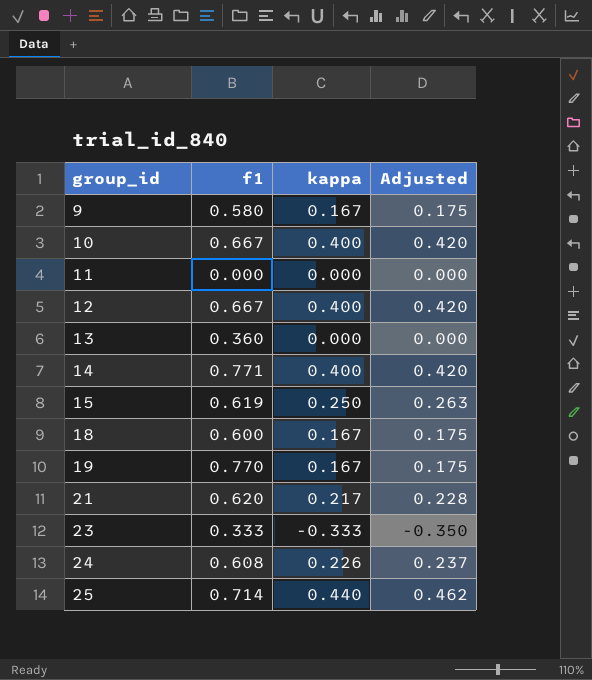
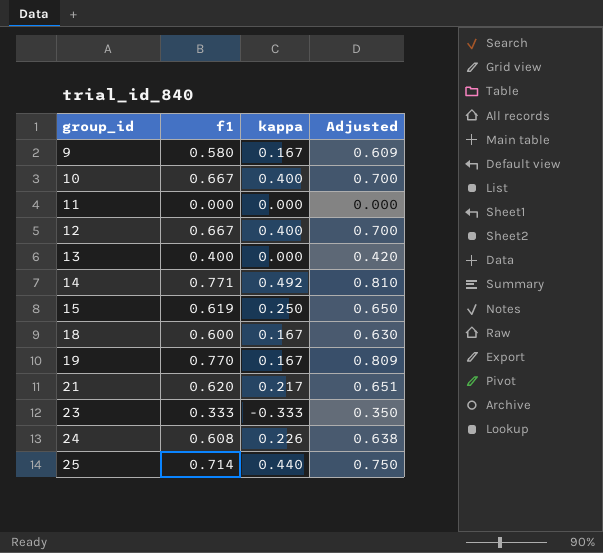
column Adjusted | formula: [kappa] * 1.05 -> [f1] * 1.05
13 | f1: 0.360 -> 0.400
14 | kappa: 0.400 -> 0.492

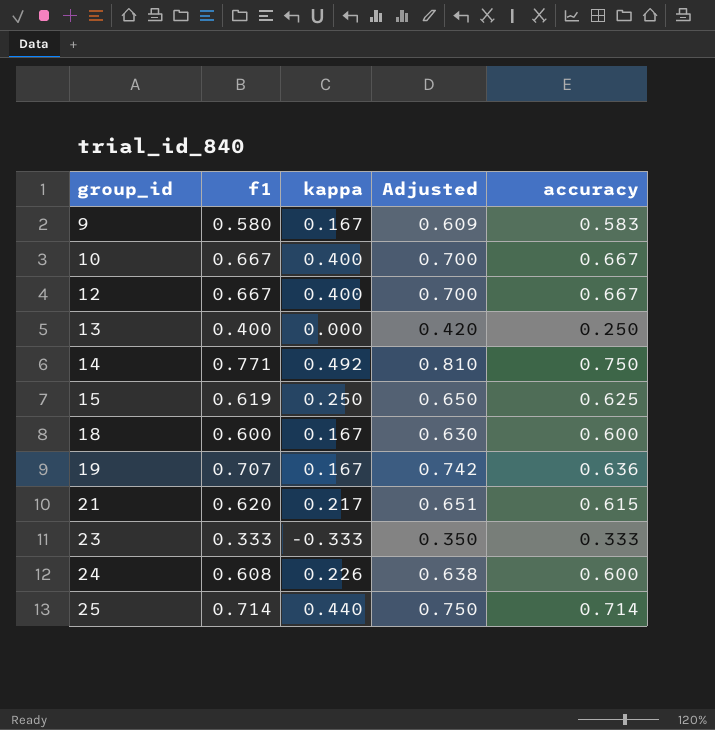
column accuracy | position: none -> 5
row 11: 0.000 | 0.000 | 0.000 -> none
19 | f1: 0.770 -> 0.707
19 | Adjusted: 0.809 -> 0.742

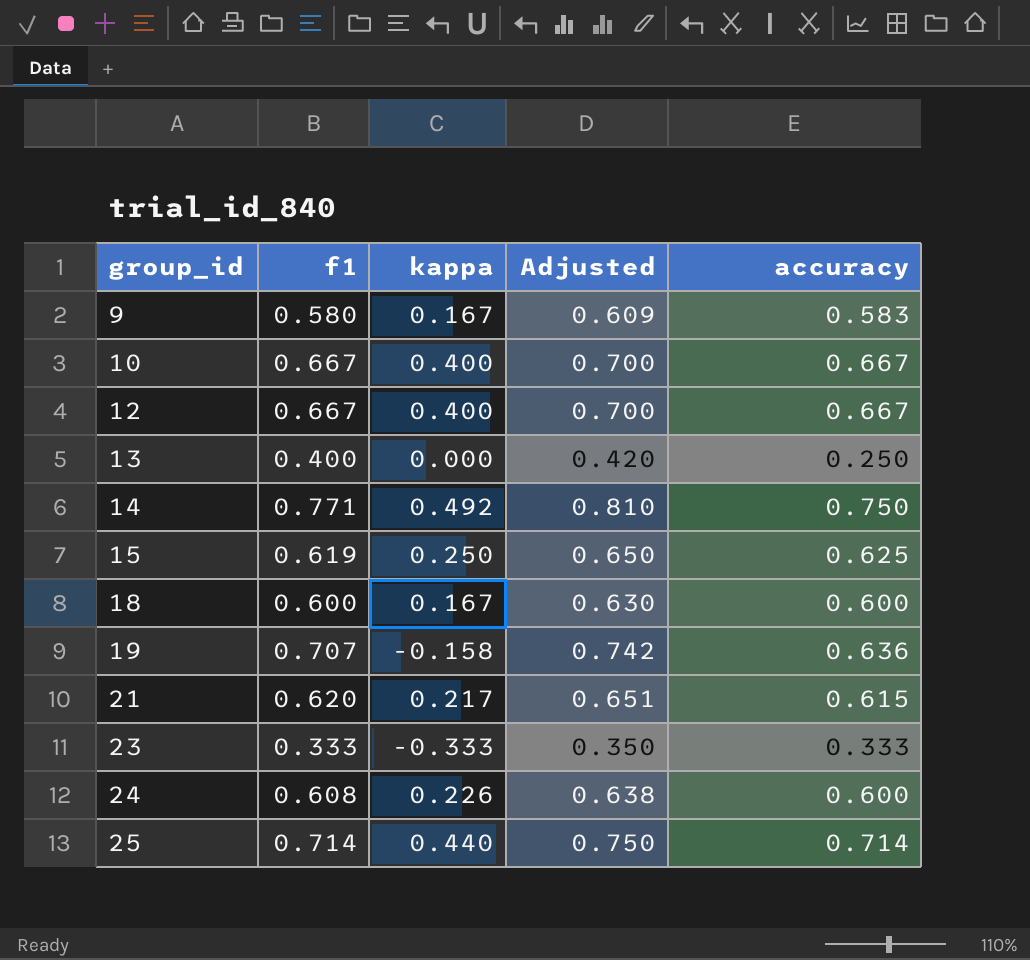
19 | kappa: 0.167 -> -0.158

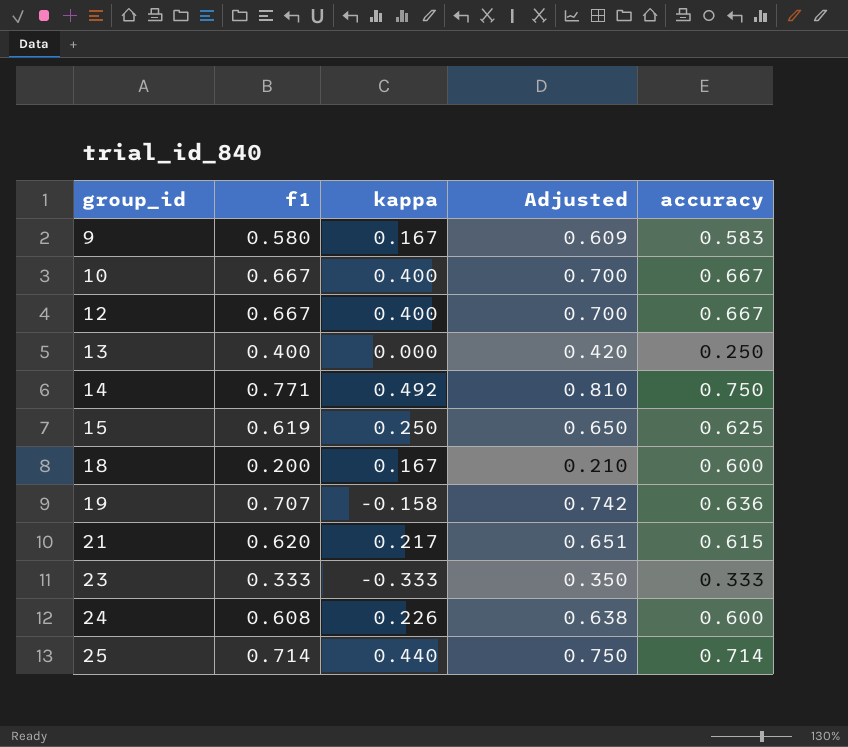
18 | f1: 0.600 -> 0.200
18 | Adjusted: 0.630 -> 0.210

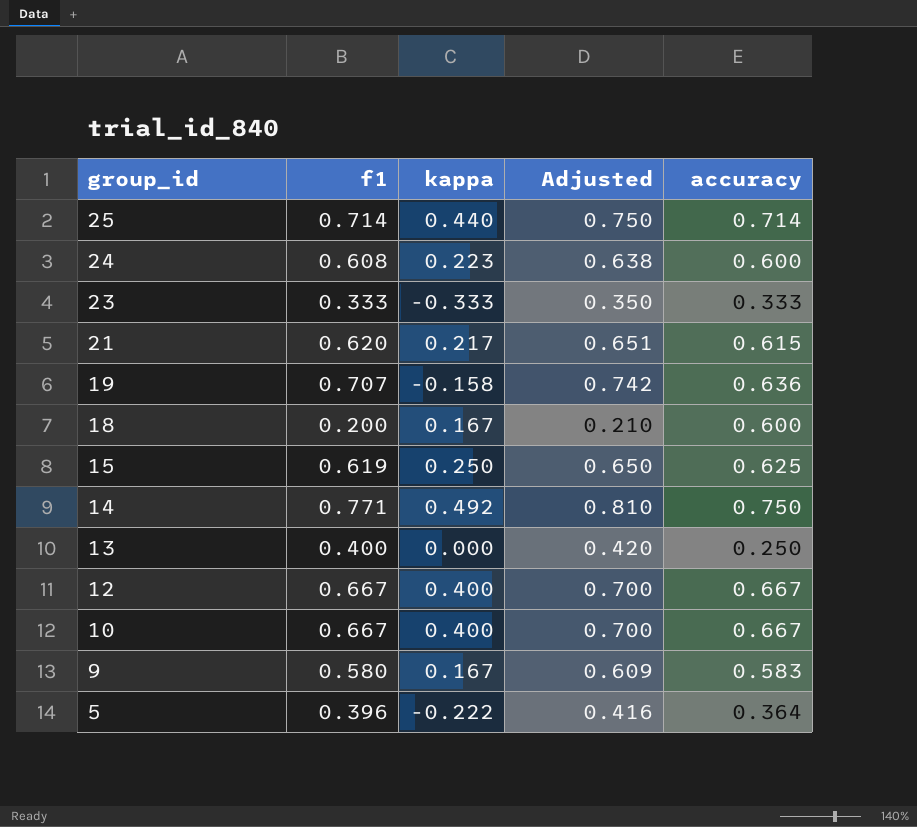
row order: group_id ascending -> group_id descending
24 | kappa: 0.226 -> 0.223
row 5: none -> 0.396 | -0.222 | 0.416 | 0.364

